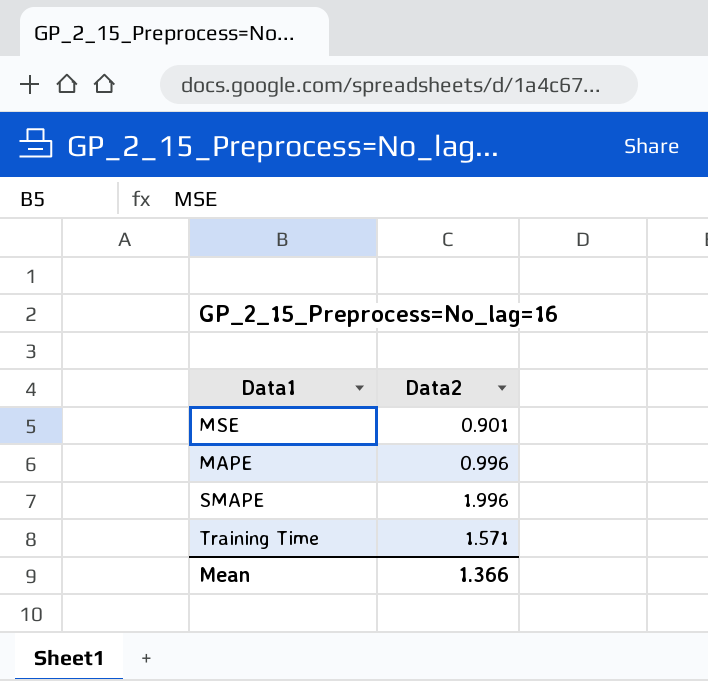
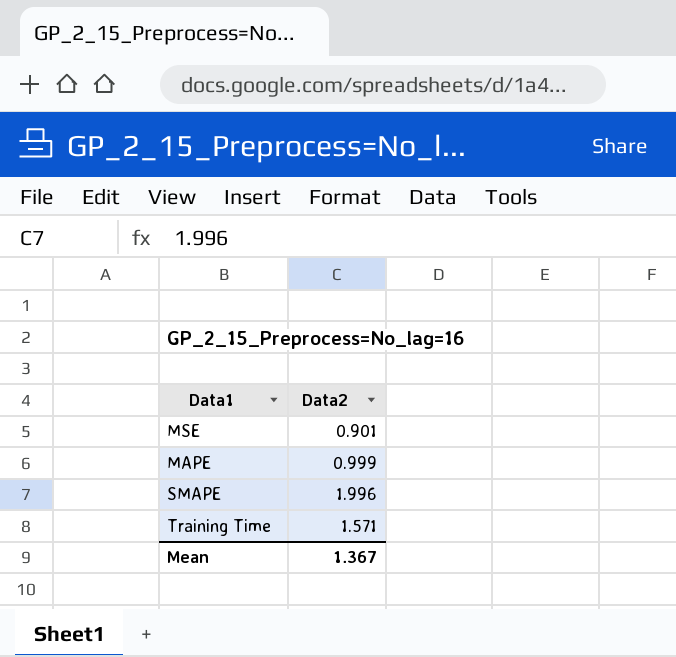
MAPE | Data2: 0.996 -> 0.999
Mean | Data2: 1.366 -> 1.367

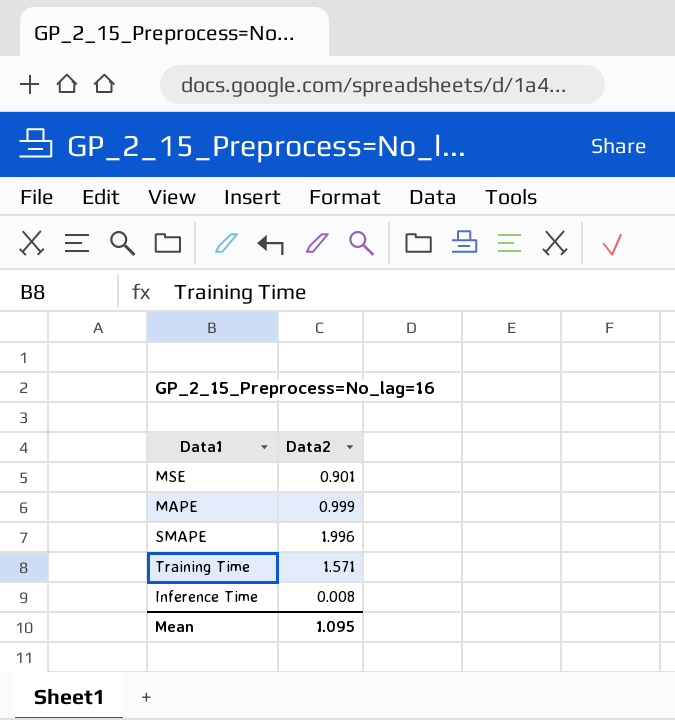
row Inference Time: none -> 0.008
Mean | Data2: 1.367 -> 1.095

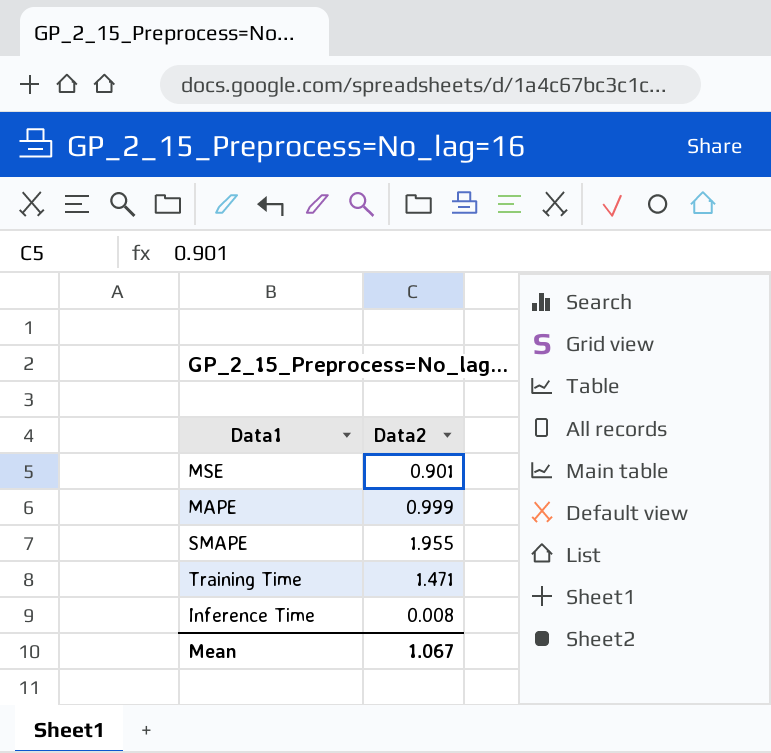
SMAPE | Data2: 1.996 -> 1.955
Training Time | Data2: 1.571 -> 1.471
Mean | Data2: 1.095 -> 1.067

